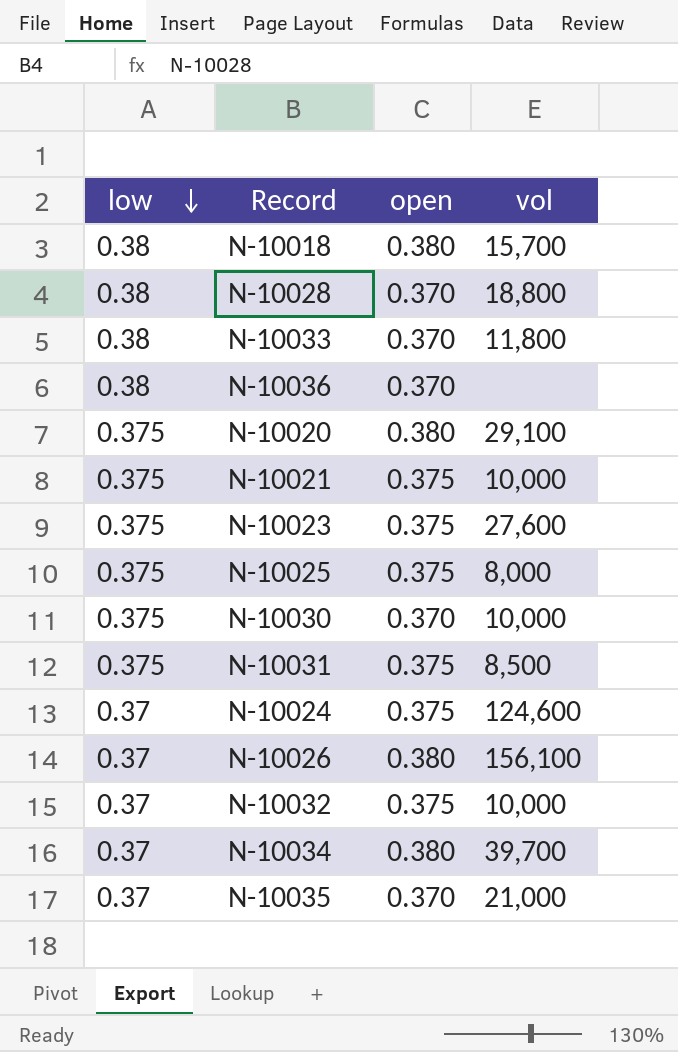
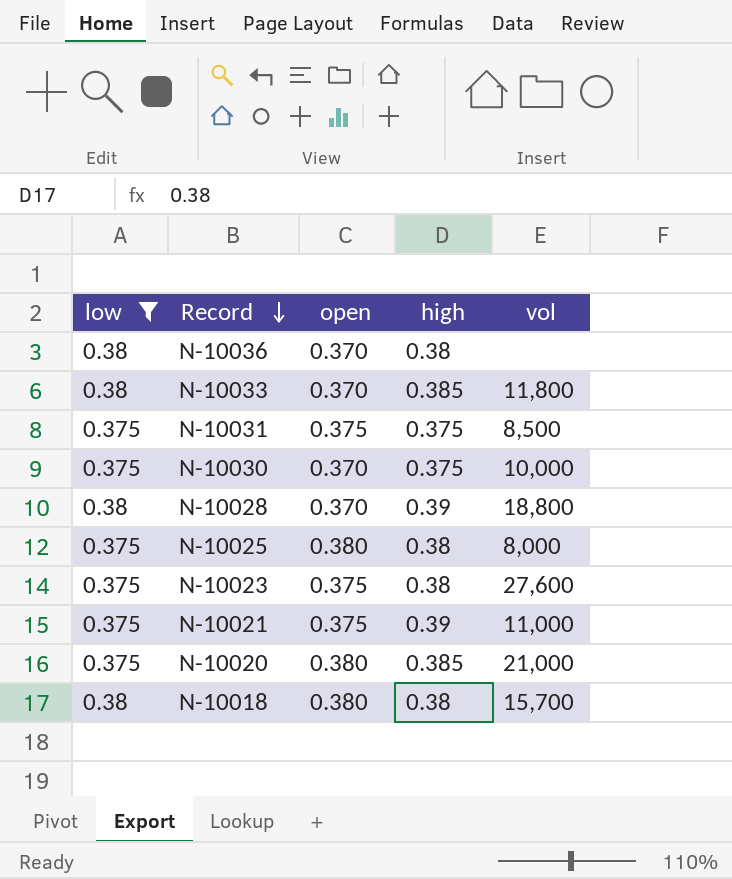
filter: none -> low != 0.37
row order: low descending -> Record descending
column high | position: none -> 4
N-10025 | open: 0.375 -> 0.380
N-10021 | vol: 10,000 -> 11,000
N-10020 | vol: 29,100 -> 21,000

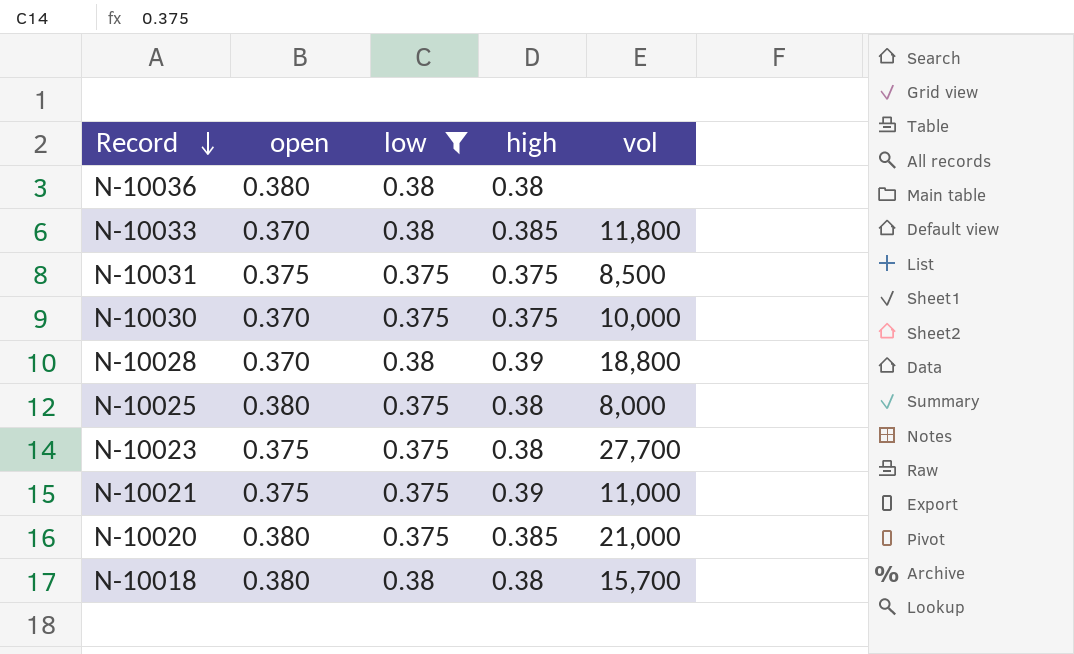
column low | position: 1 -> 3
N-10036 | open: 0.370 -> 0.380
N-10023 | vol: 27,600 -> 27,700

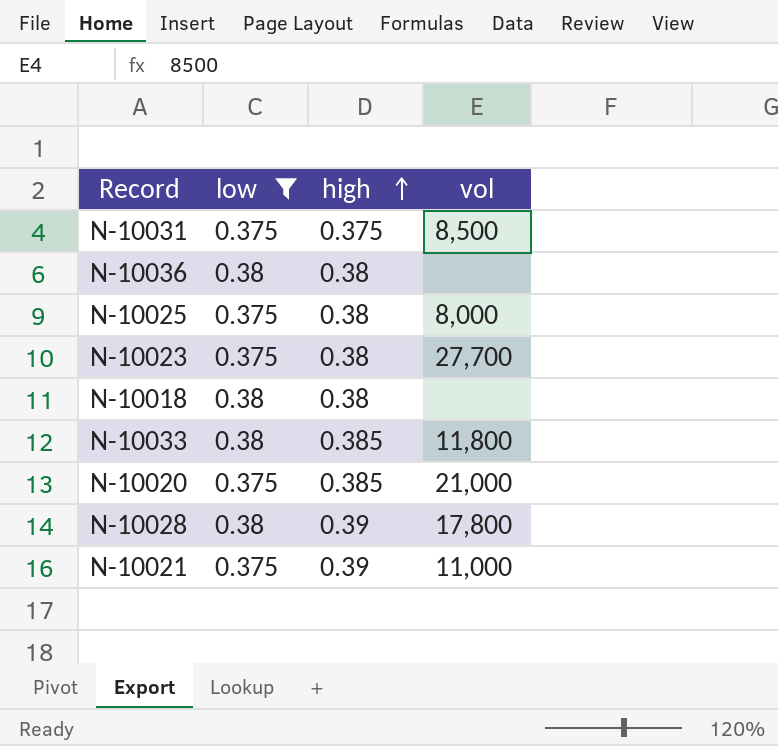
row order: Record descending -> high ascending
column open | position: 2 -> none
row N-10030: 0.370 | 0.375 | 0.375 | 10,000 -> none
N-10018 | vol: 15,700 -> none
N-10028 | vol: 18,800 -> 17,800

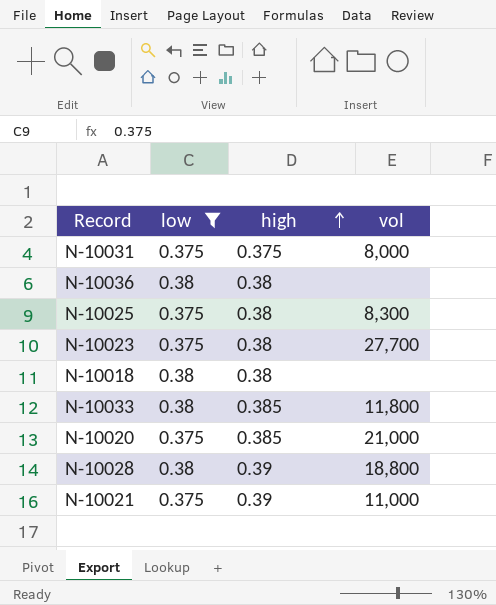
N-10031 | vol: 8,500 -> 8,000
N-10025 | vol: 8,000 -> 8,300
N-10028 | vol: 17,800 -> 18,800

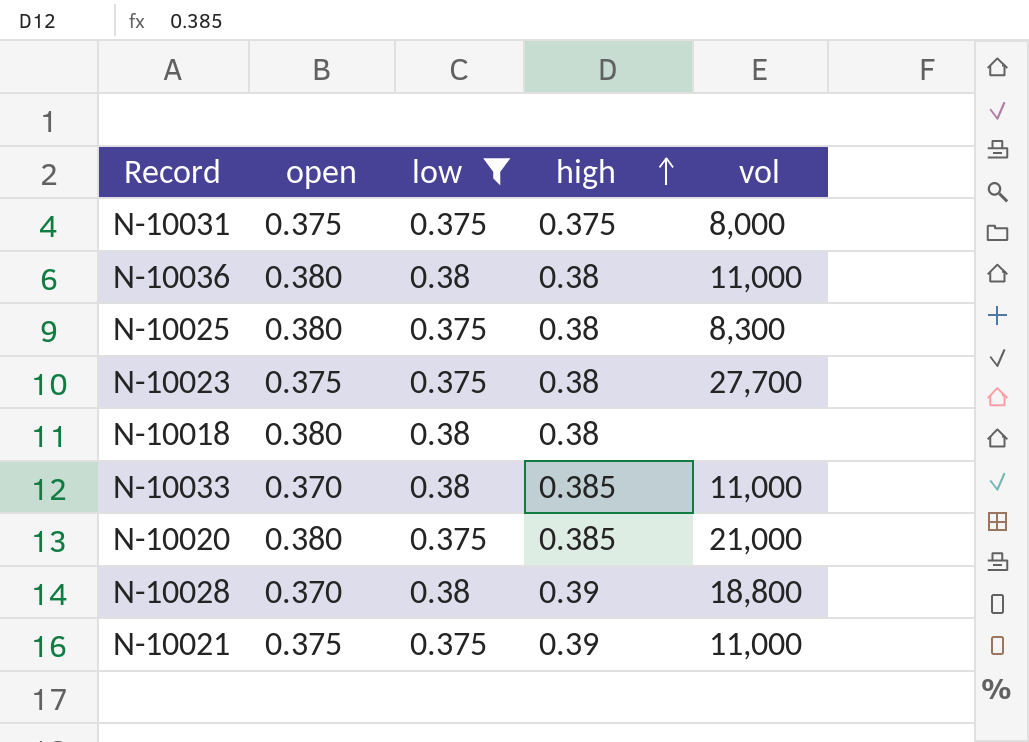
column open | position: none -> 2
N-10036 | vol: none -> 11,000
N-10033 | vol: 11,800 -> 11,000

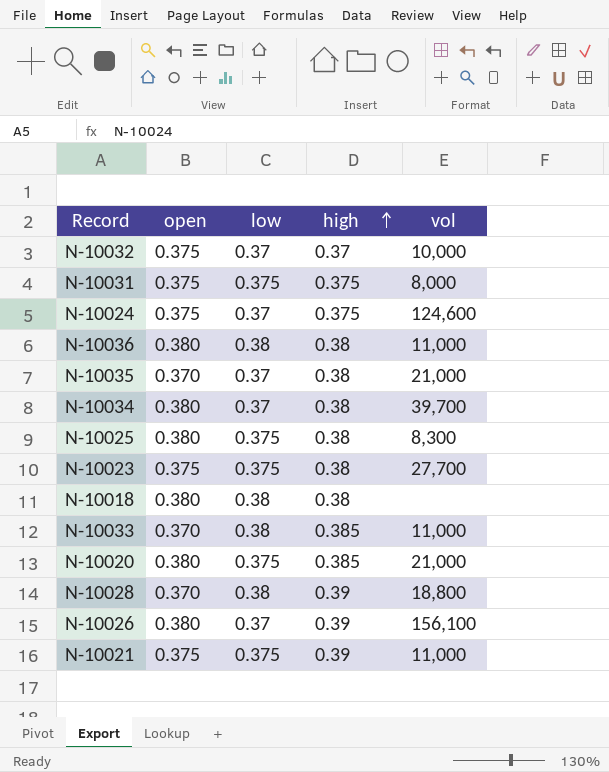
filter: low != 0.37 -> none

